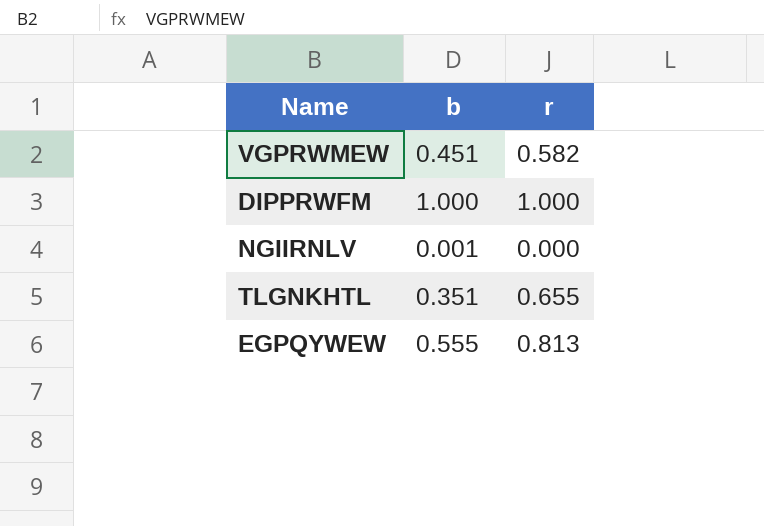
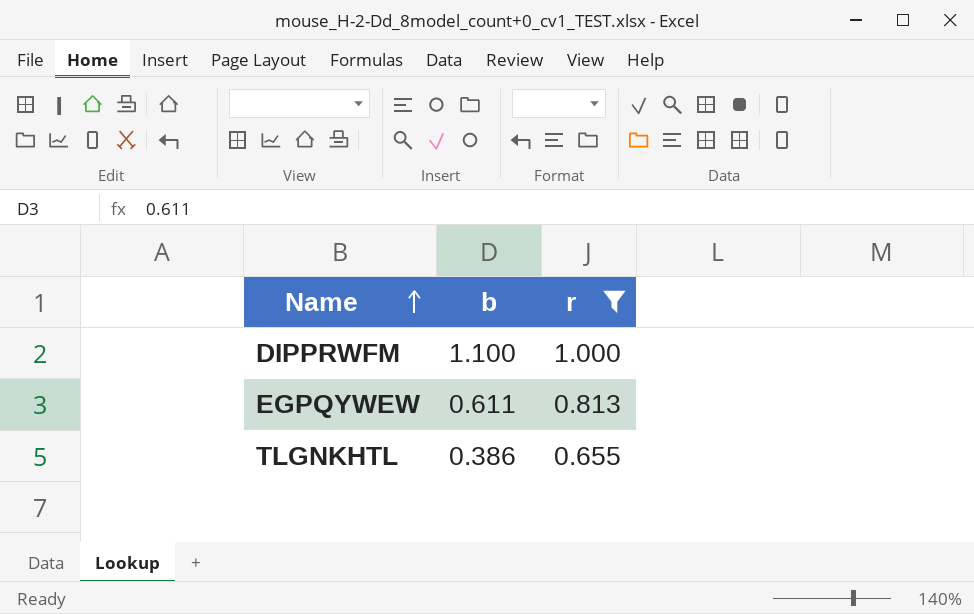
filter: none -> r >= 0.655
row order: none -> Name ascending
DIPPRWFM | b: 1.000 -> 1.100
EGPQYWEW | b: 0.555 -> 0.611
TLGNKHTL | b: 0.351 -> 0.386

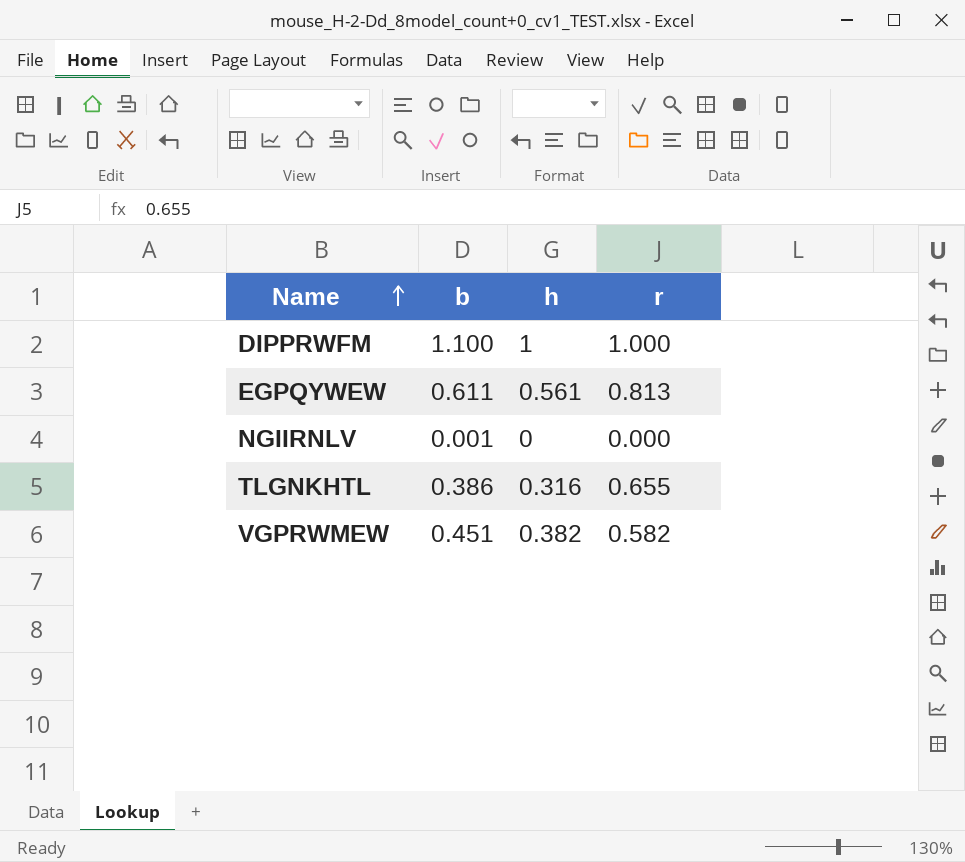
filter: r >= 0.655 -> none
column h | position: none -> 3

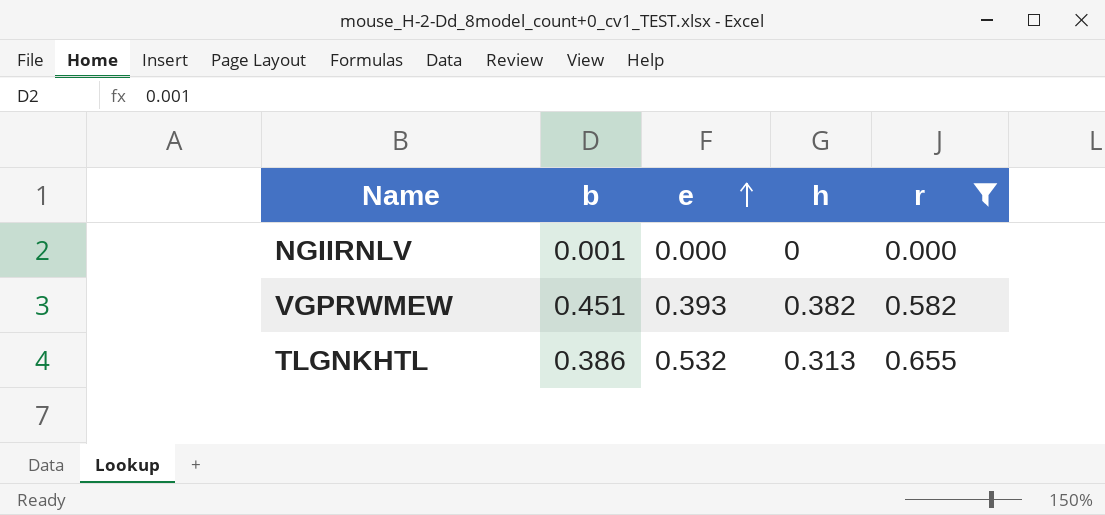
filter: none -> r <= 0.655
row order: Name ascending -> e ascending
column e | position: none -> 3
TLGNKHTL | h: 0.316 -> 0.313

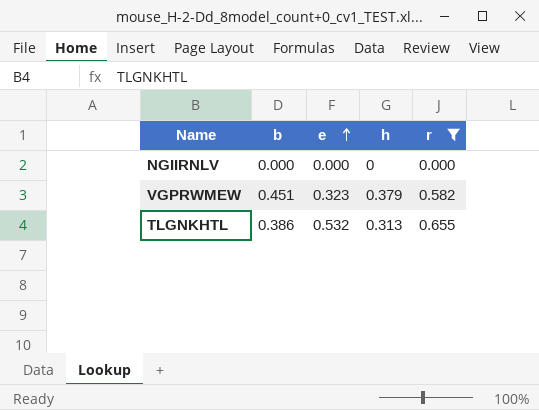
NGIIRNLV | b: 0.001 -> 0.000
VGPRWMEW | e: 0.393 -> 0.323
VGPRWMEW | h: 0.382 -> 0.379

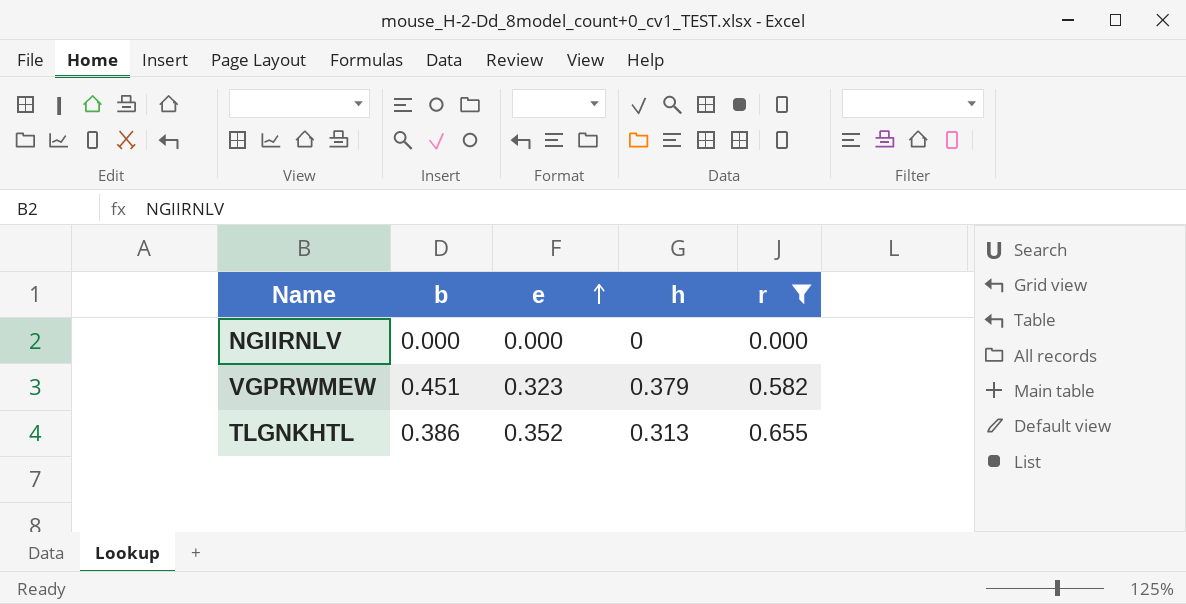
TLGNKHTL | e: 0.532 -> 0.352

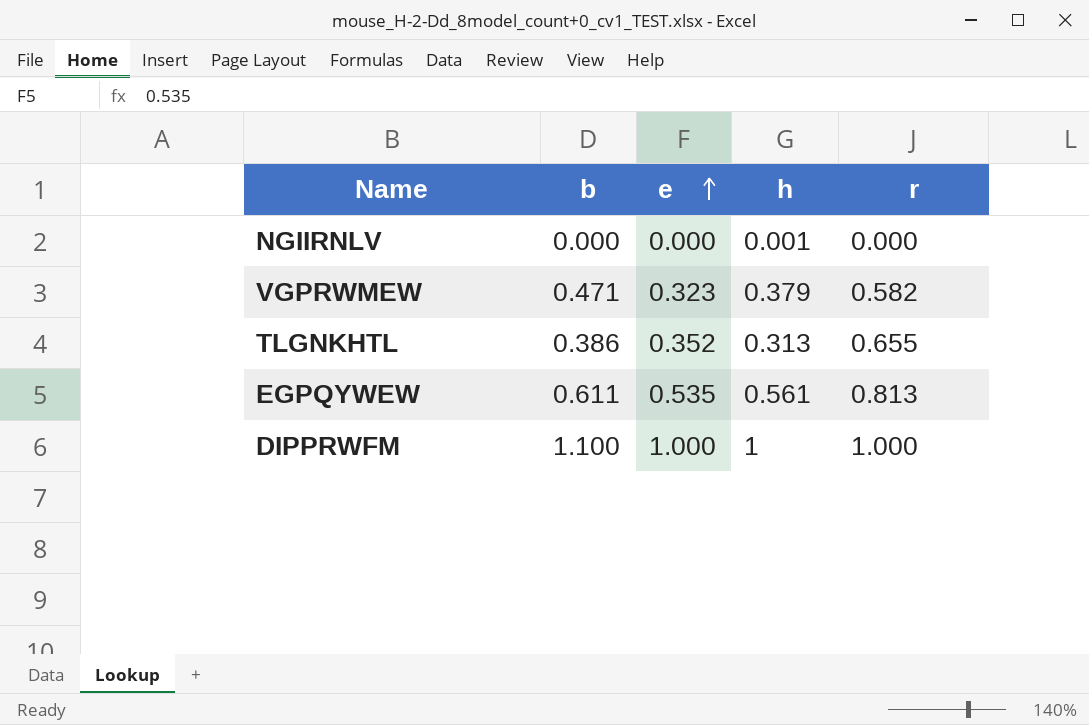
filter: r <= 0.655 -> none
NGIIRNLV | h: 0 -> 0.001
VGPRWMEW | b: 0.451 -> 0.471

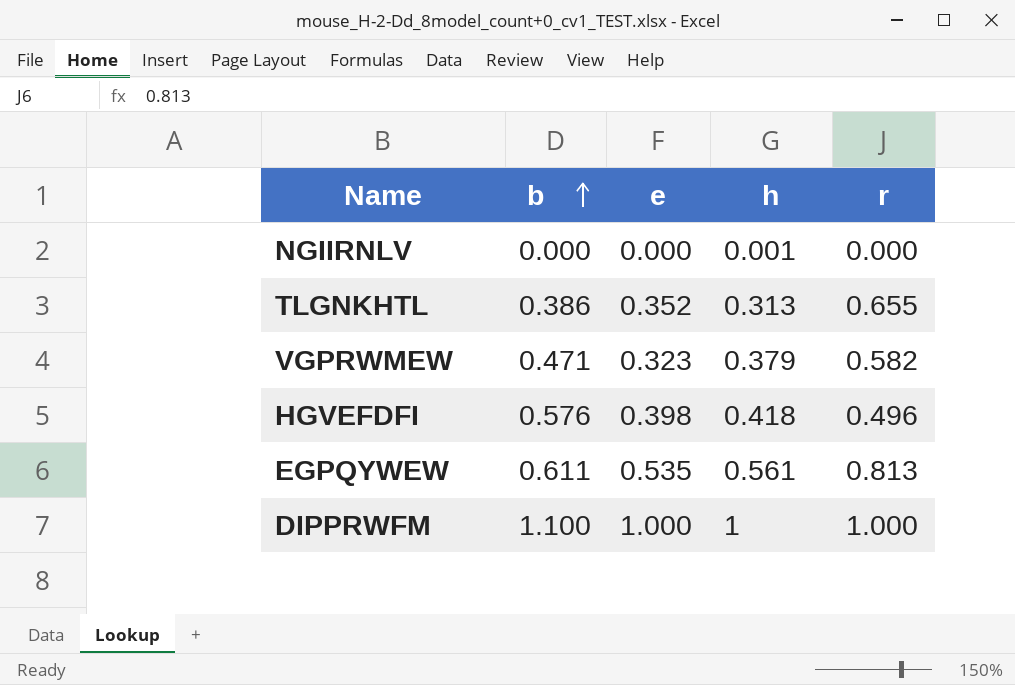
row order: e ascending -> b ascending
row HGVEFDFI: none -> 0.576 | 0.398 | 0.418 | 0.496

